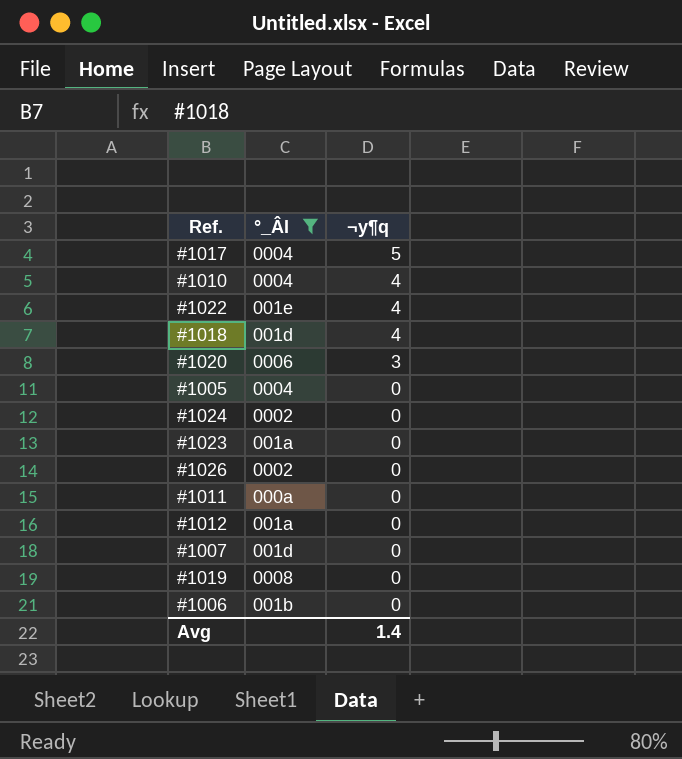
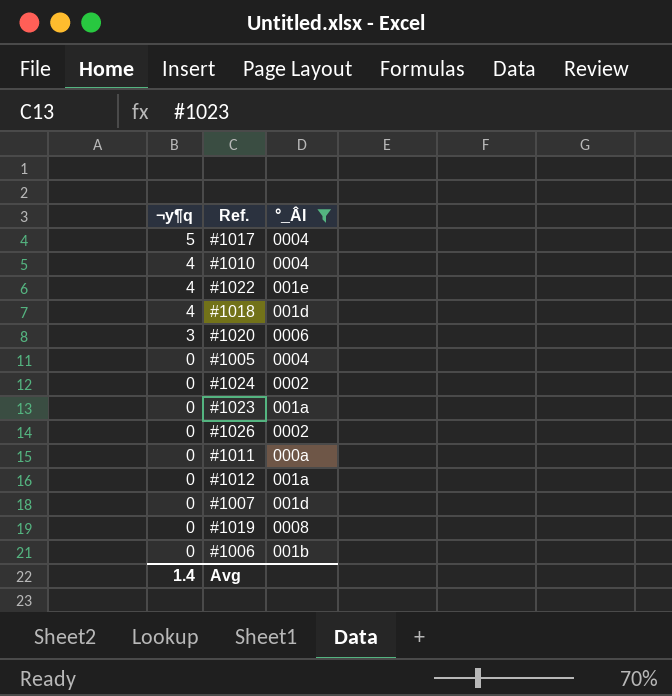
column ¬y¶q | position: 3 -> 1

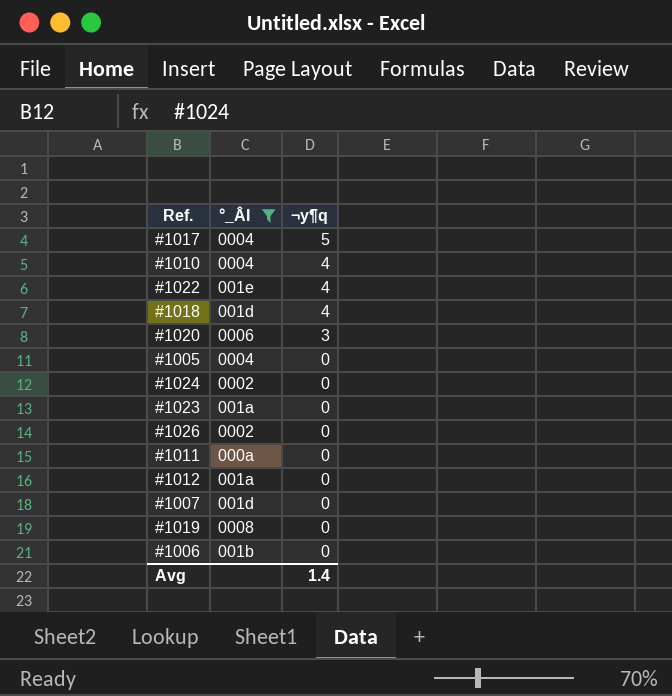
column ¬y¶q | position: 1 -> 3

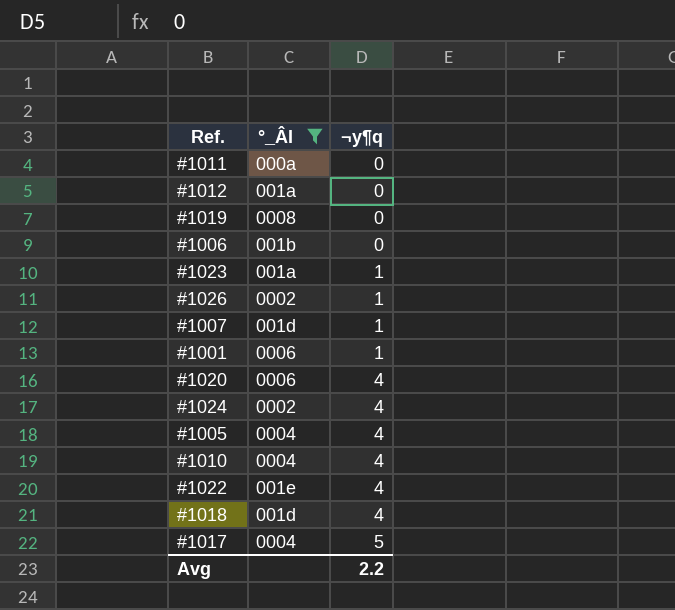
row order: ¬y¶q descending -> ¬y¶q ascending
#1023 | ¬y¶q: 0 -> 1
#1026 | ¬y¶q: 0 -> 1
#1007 | ¬y¶q: 0 -> 1
row #1001: none -> 0006 | 1
#1020 | ¬y¶q: 3 -> 4
#1024 | ¬y¶q: 0 -> 4
#1005 | ¬y¶q: 0 -> 4
Avg | ¬y¶q: 1.4 -> 2.2

